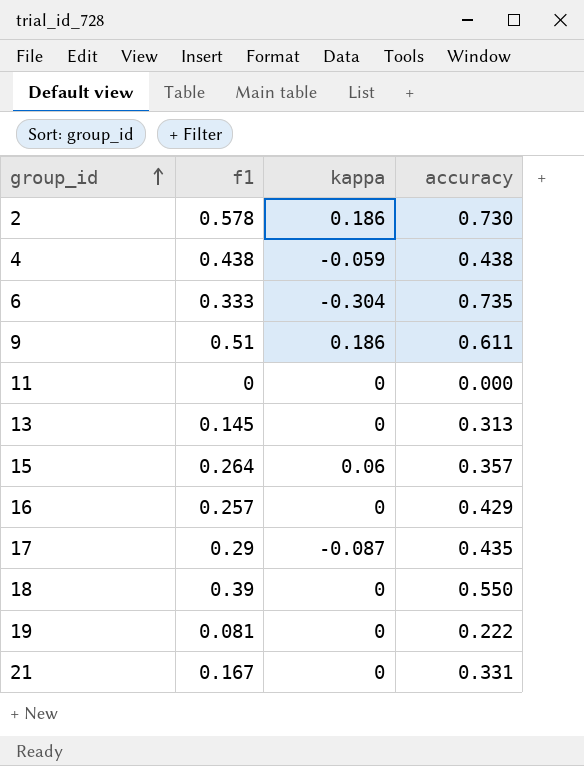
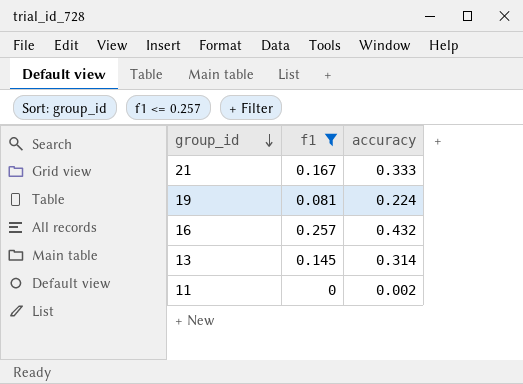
filter: none -> f1 <= 0.257
row order: group_id ascending -> group_id descending
column kappa | position: 3 -> none
21 | accuracy: 0.331 -> 0.333
19 | accuracy: 0.222 -> 0.224
16 | accuracy: 0.429 -> 0.432
13 | accuracy: 0.313 -> 0.314
11 | accuracy: 0.000 -> 0.002

